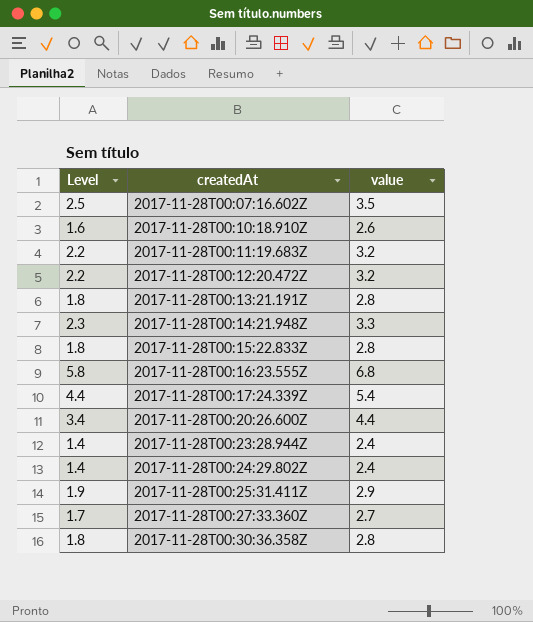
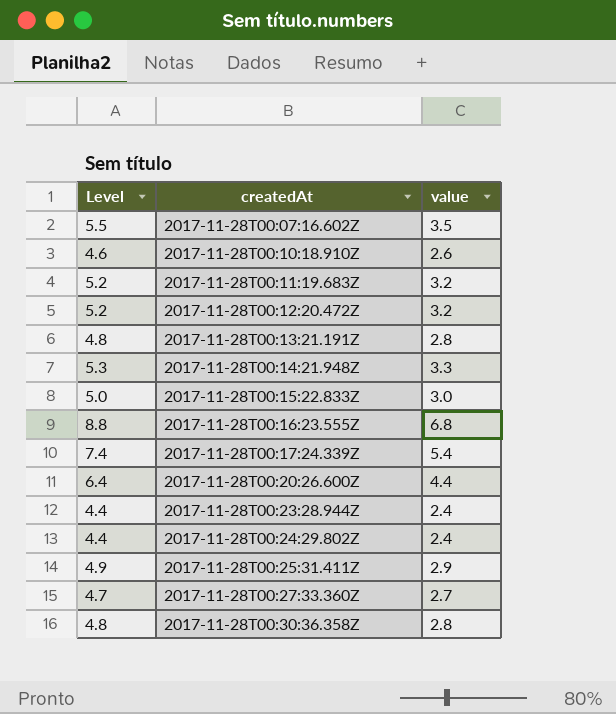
column Level | formula: [value] - 1 -> [value] + 2
2017-11-28T00:15:22.833Z | value: 2.8 -> 3.0

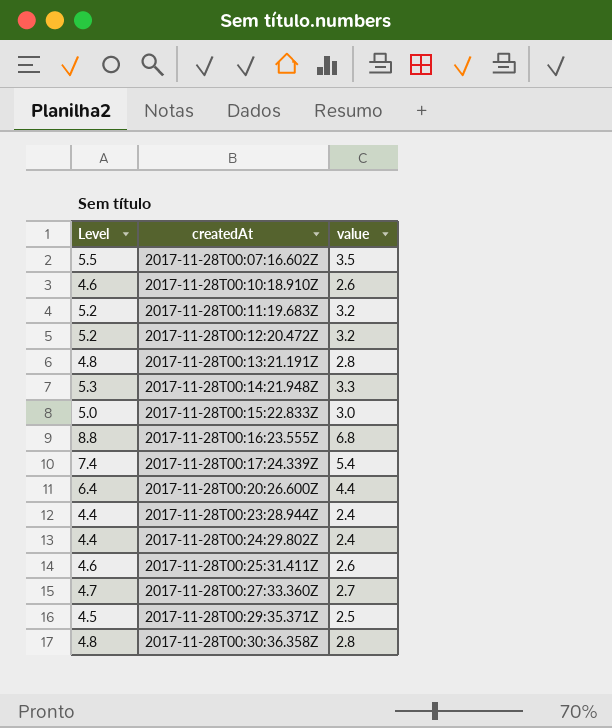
2017-11-28T00:25:31.411Z | Level: 4.9 -> 4.6
2017-11-28T00:25:31.411Z | value: 2.9 -> 2.6
row 2017-11-28T00:29:35.371Z: none -> 4.5 | 2.5

